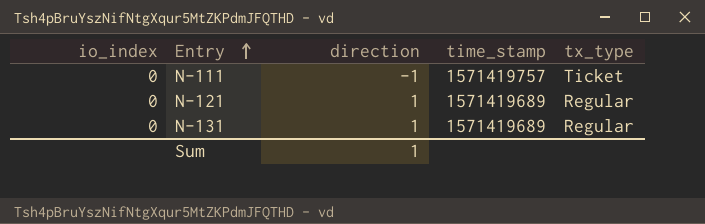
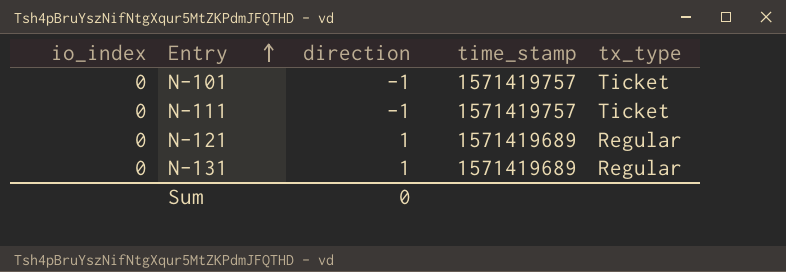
row N-101: none -> 0 | -1 | 1571419757 | Ticket
Sum | direction: 1 -> 0

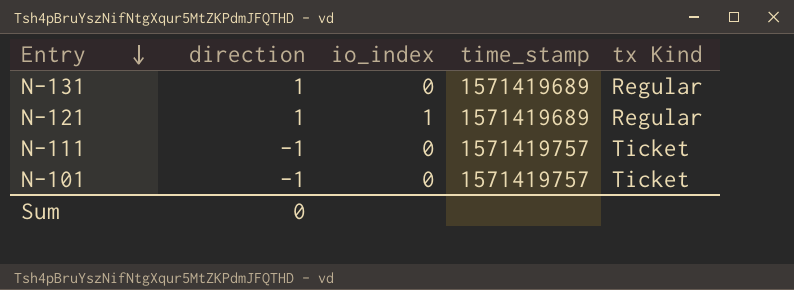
row order: Entry ascending -> Entry descending
column io_index | position: 1 -> 3
column name: tx_type -> tx Kind
N-121 | io_index: 0 -> 1

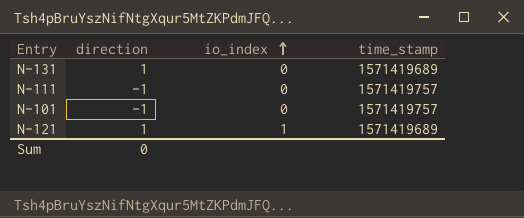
row order: Entry descending -> io_index ascending
column tx Kind | position: 5 -> none

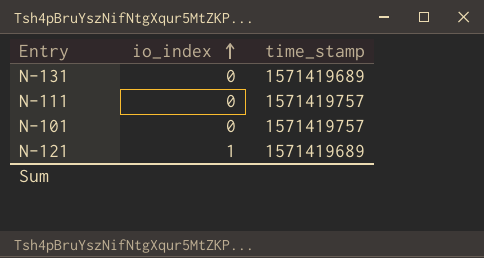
column direction | position: 2 -> none

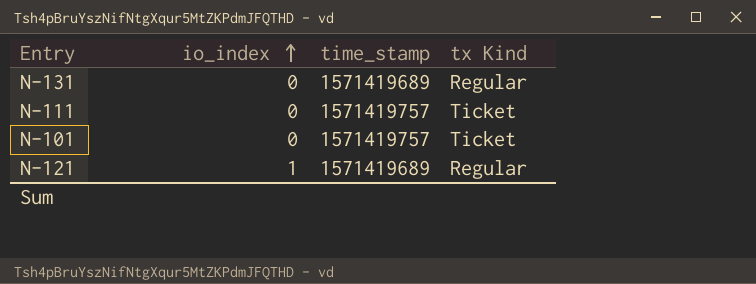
column tx Kind | position: none -> 4

